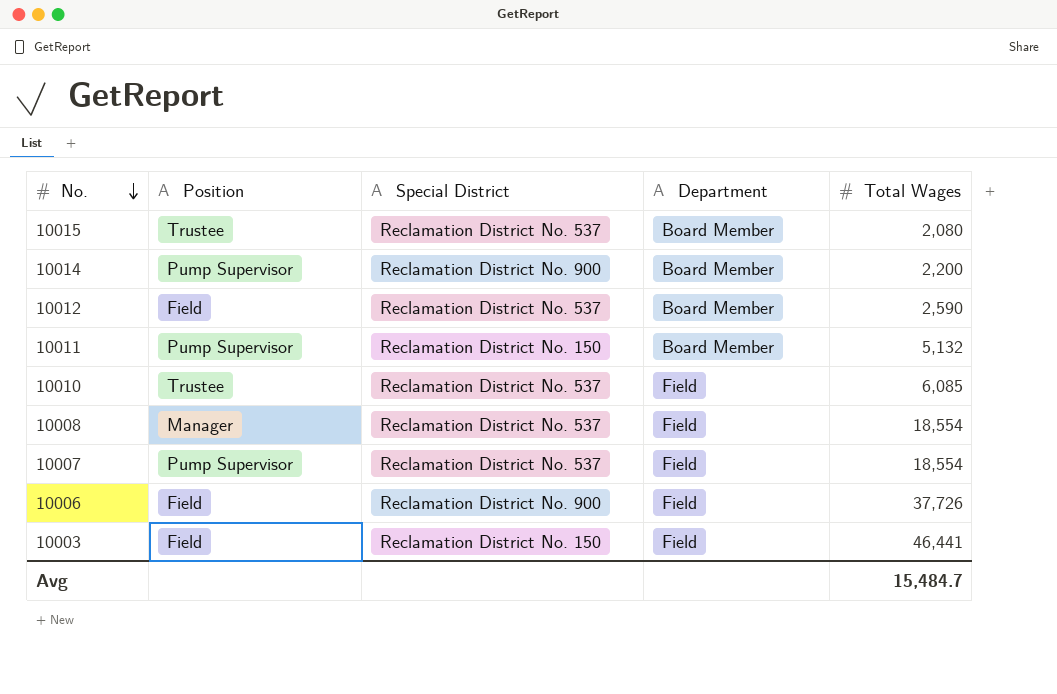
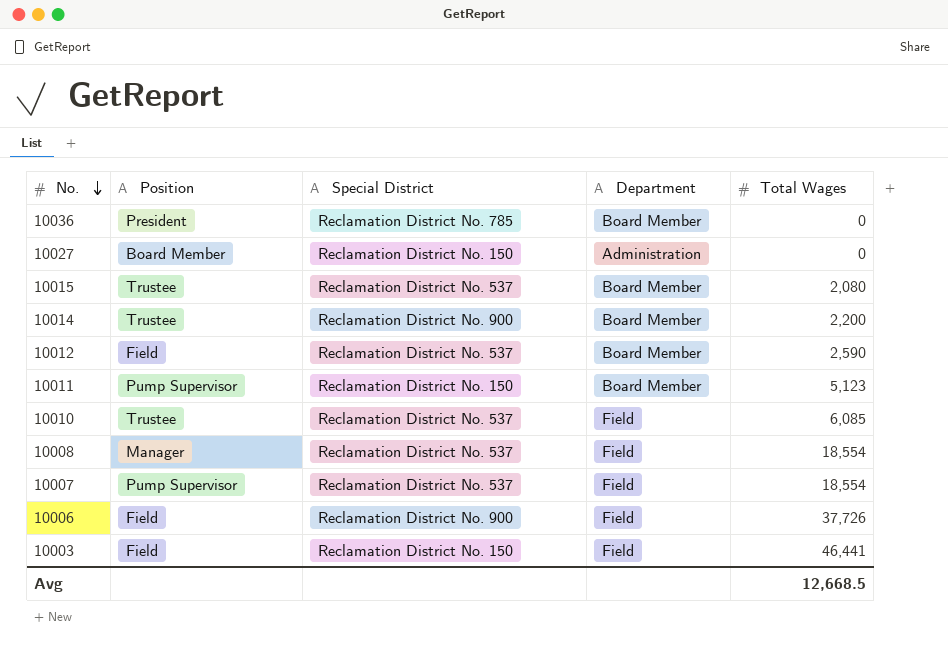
row 10036: none -> President | Reclamation District No. 785 | Board Member | 0
row 10027: none -> Board Member | Reclamation District No. 150 | Administration | 0
10014 | Position: Pump Supervisor -> Trustee
10011 | Total Wages: 5,132 -> 5,123
Avg | Total Wages: 15,484.7 -> 12,668.5

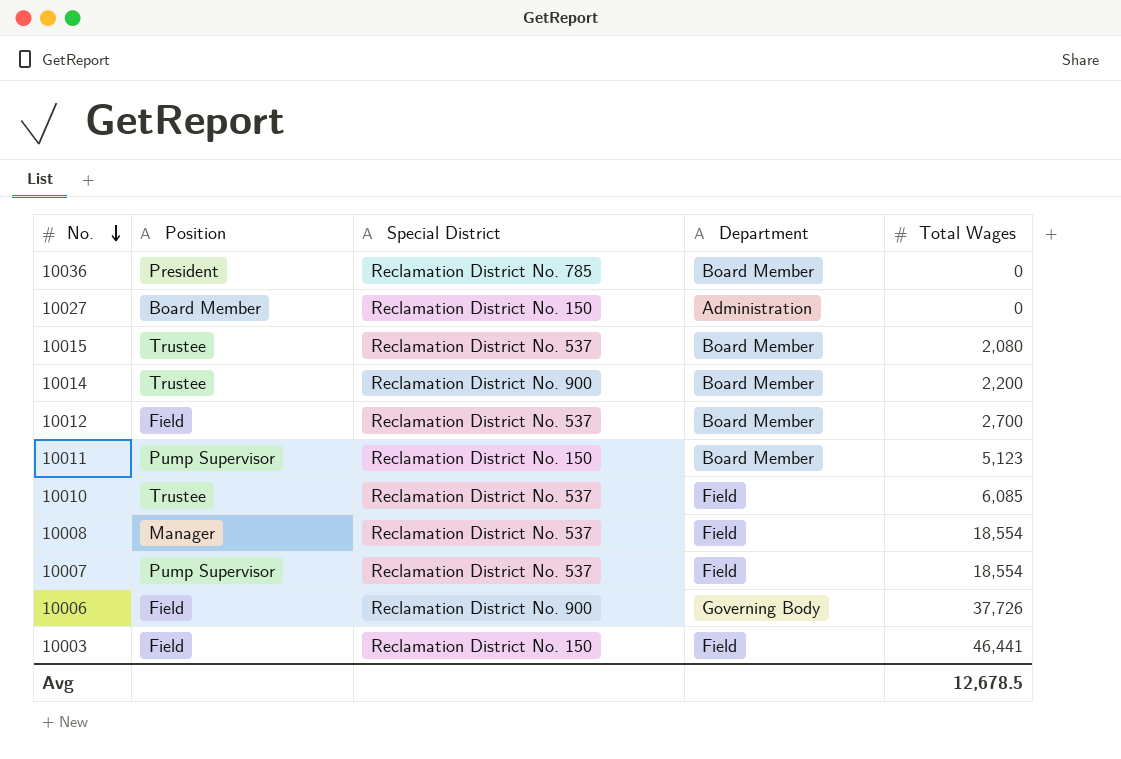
10012 | Total Wages: 2,590 -> 2,700
10006 | Department: Field -> Governing Body
Avg | Total Wages: 12,668.5 -> 12,678.5

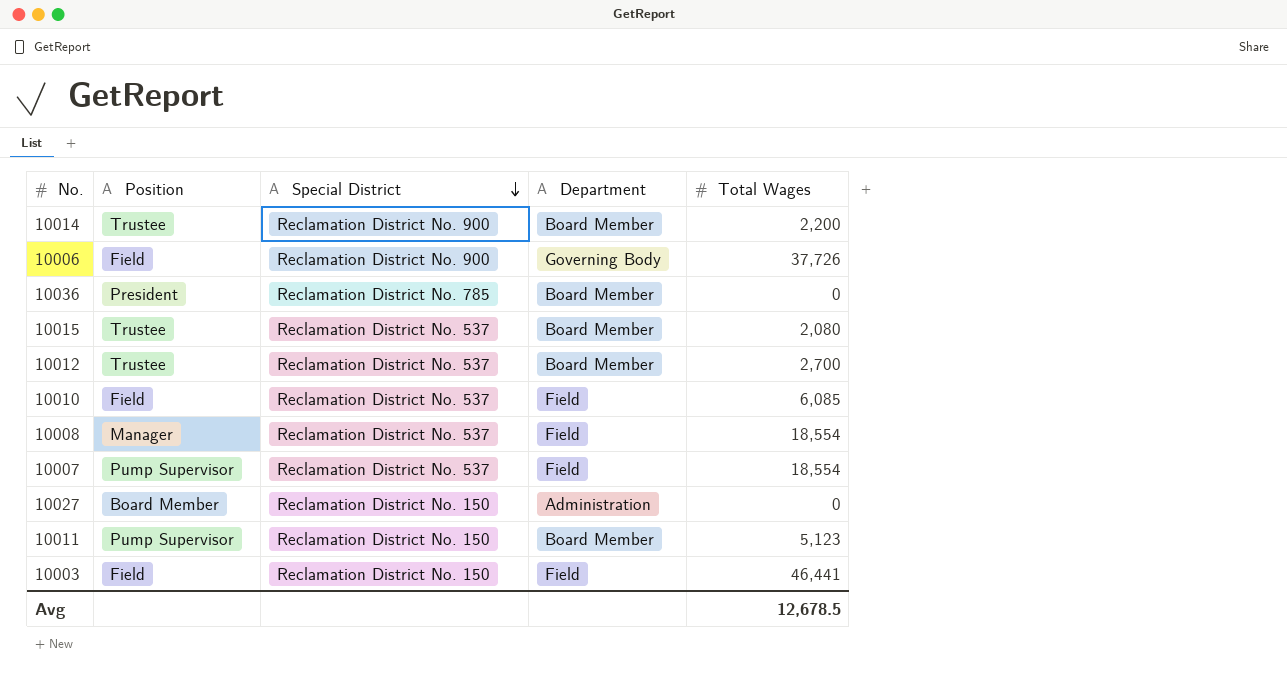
row order: No. descending -> Special District descending
10012 | Position: Field -> Trustee
10010 | Position: Trustee -> Field

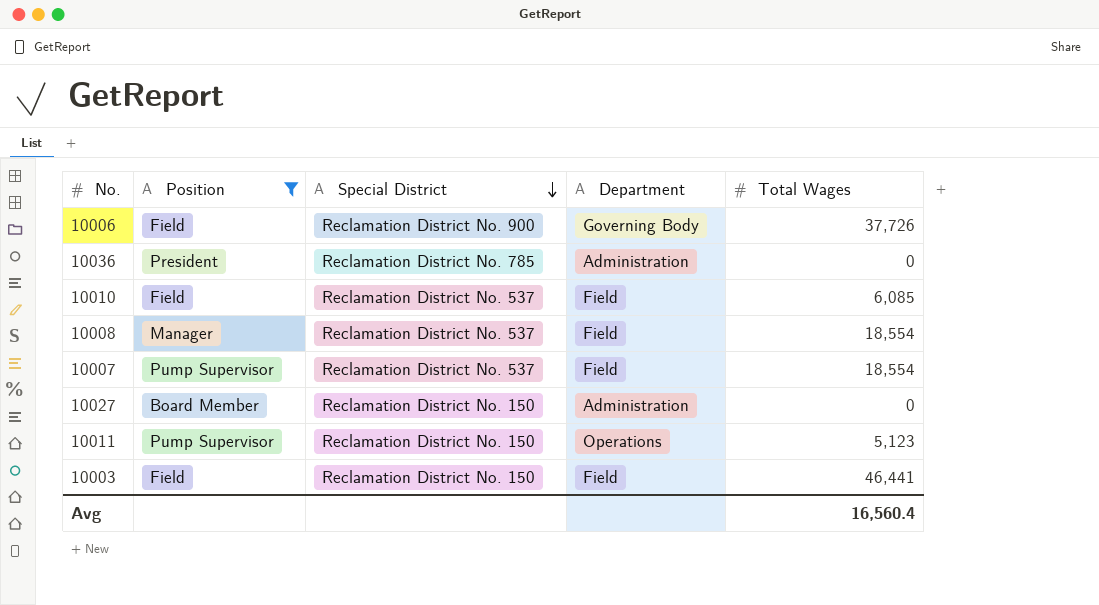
filter: none -> Position != Trustee
10036 | Department: Board Member -> Administration
10011 | Department: Board Member -> Operations
Avg | Total Wages: 12,678.5 -> 16,560.4

